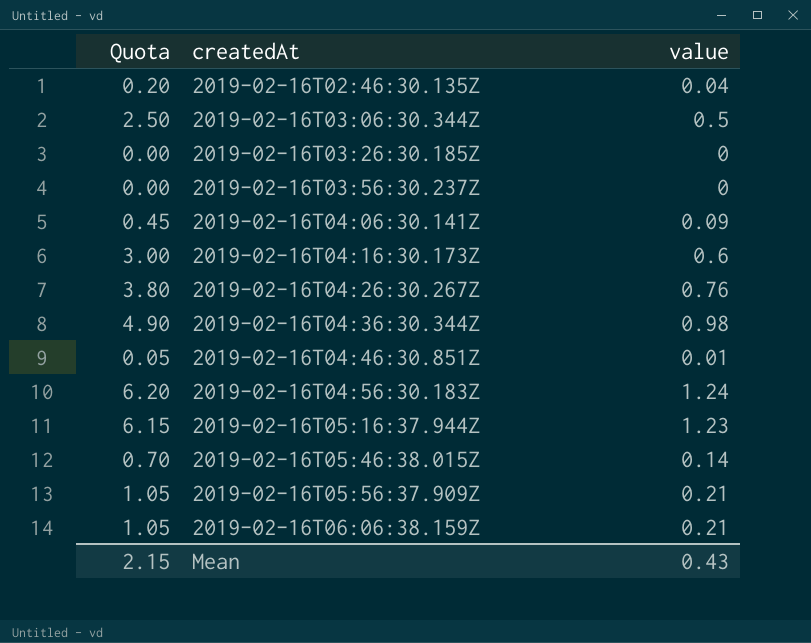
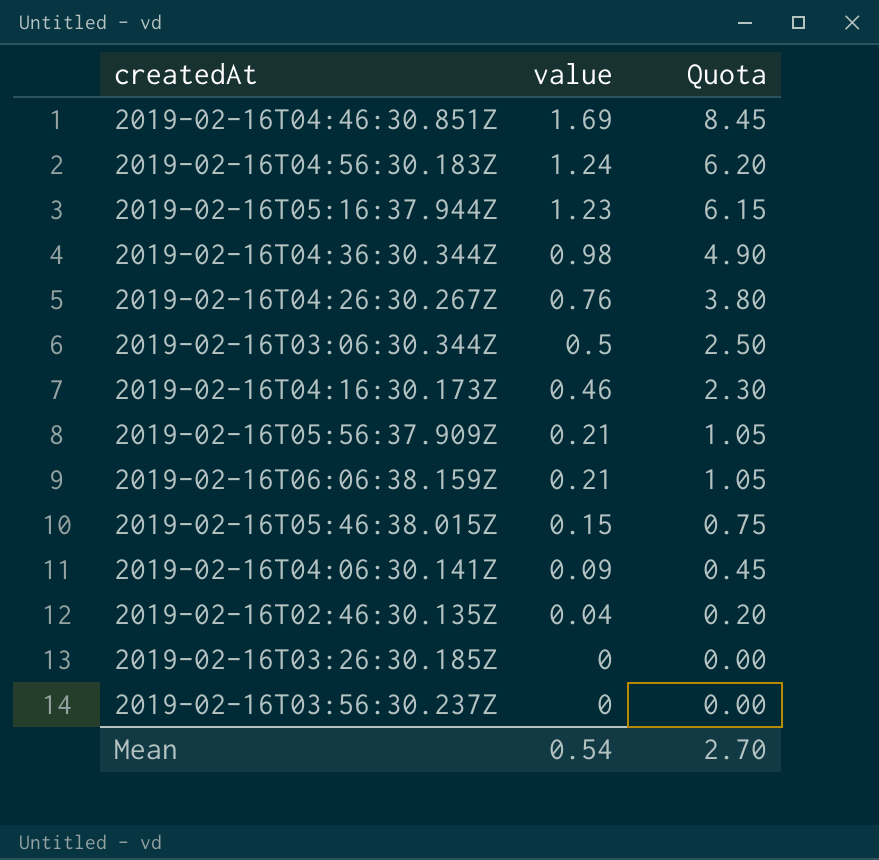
row order: createdAt ascending -> value descending
column Quota | position: 1 -> 3
2019-02-16T04:46:30.851Z | value: 0.01 -> 1.69
2019-02-16T04:46:30.851Z | Quota: 0.05 -> 8.45
2019-02-16T04:16:30.173Z | value: 0.6 -> 0.46
2019-02-16T04:16:30.173Z | Quota: 3.00 -> 2.30
2019-02-16T05:46:38.015Z | value: 0.14 -> 0.15
2019-02-16T05:46:38.015Z | Quota: 0.70 -> 0.75
Mean | value: 0.43 -> 0.54
Mean | Quota: 2.15 -> 2.70

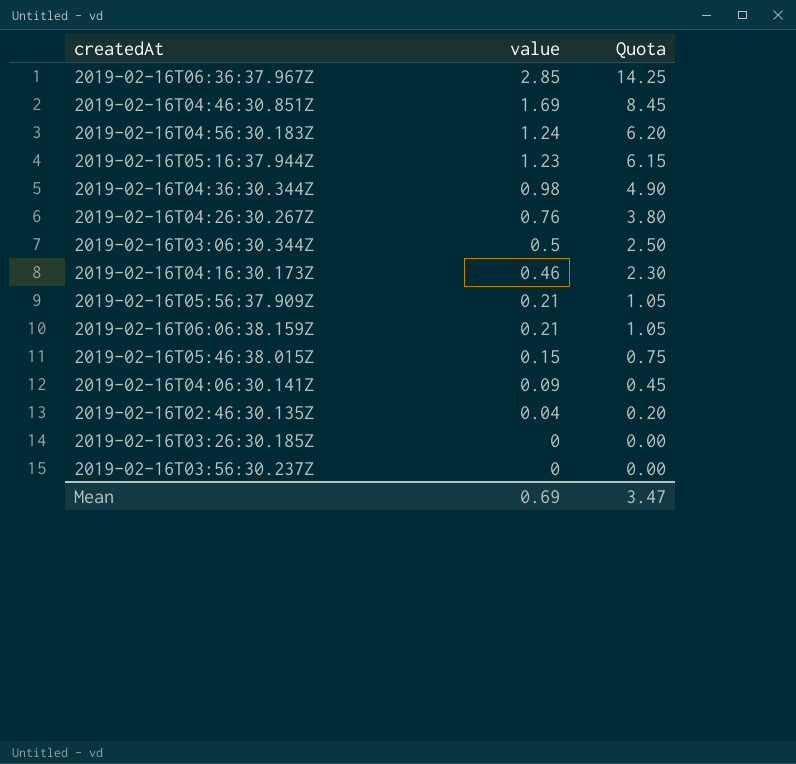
row 2019-02-16T06:36:37.967Z: none -> 2.85 | 14.25
Mean | value: 0.54 -> 0.69
Mean | Quota: 2.70 -> 3.47

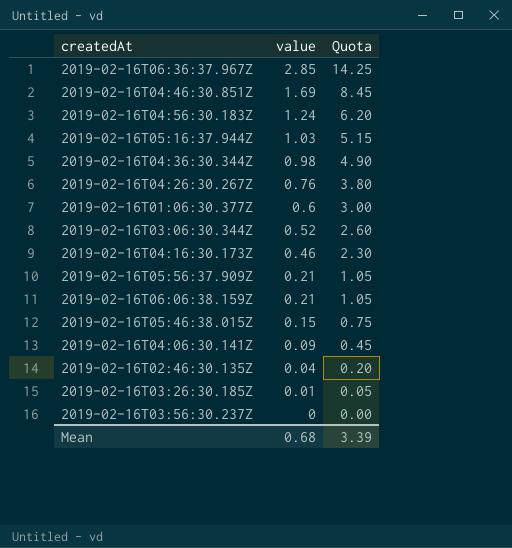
2019-02-16T05:16:37.944Z | value: 1.23 -> 1.03
2019-02-16T05:16:37.944Z | Quota: 6.15 -> 5.15
row 2019-02-16T01:06:30.377Z: none -> 0.6 | 3.00
2019-02-16T03:06:30.344Z | value: 0.5 -> 0.52
2019-02-16T03:06:30.344Z | Quota: 2.50 -> 2.60
2019-02-16T03:26:30.185Z | value: 0 -> 0.01
2019-02-16T03:26:30.185Z | Quota: 0.00 -> 0.05
Mean | value: 0.69 -> 0.68
Mean | Quota: 3.47 -> 3.39

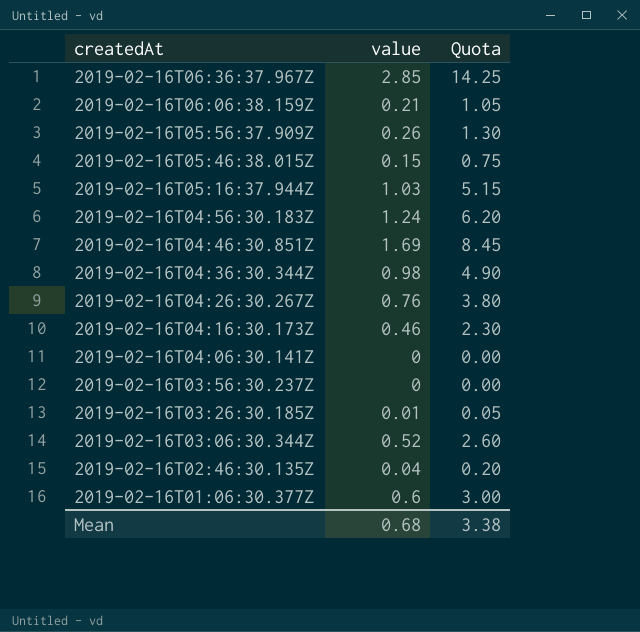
row order: value descending -> createdAt descending
2019-02-16T05:56:37.909Z | value: 0.21 -> 0.26
2019-02-16T05:56:37.909Z | Quota: 1.05 -> 1.30
2019-02-16T04:06:30.141Z | value: 0.09 -> 0
2019-02-16T04:06:30.141Z | Quota: 0.45 -> 0.00
Mean | Quota: 3.39 -> 3.38

